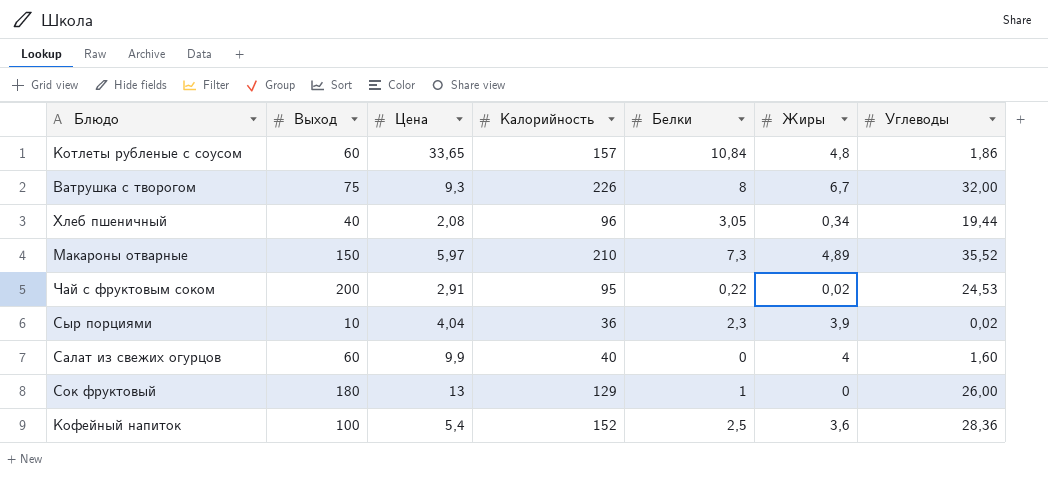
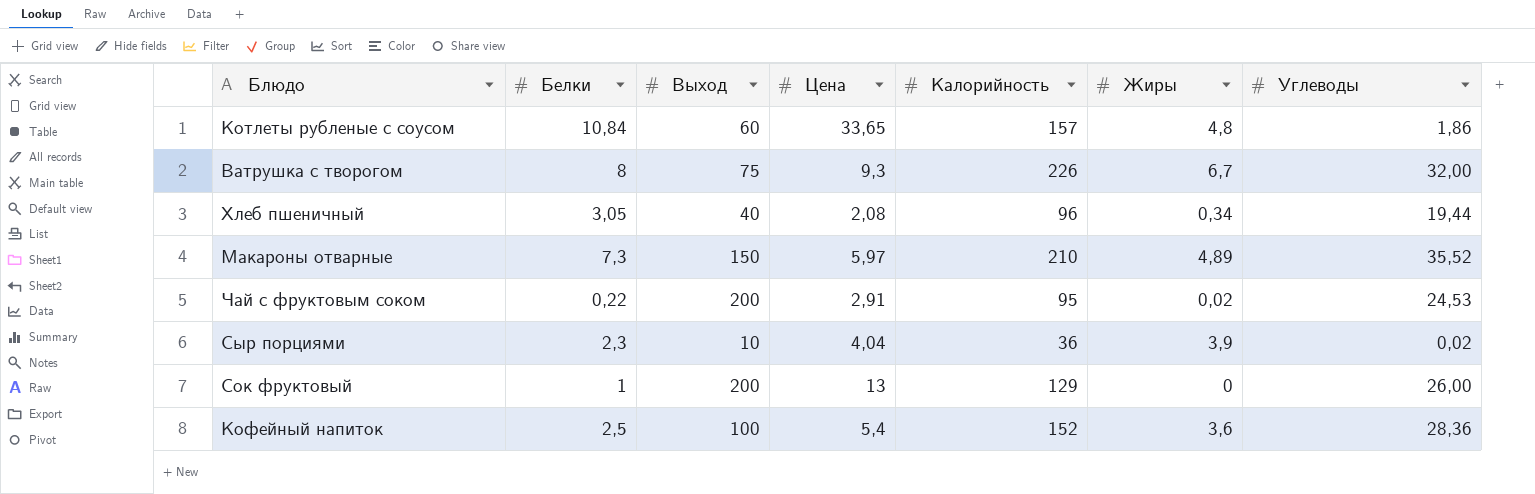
column Белки | position: 5 -> 2
row Салат из свежих огурцов: 60 | 9,9 | 40 | 0 | 4 | 1,60 -> none
Сок фруктовый | Выход: 180 -> 200

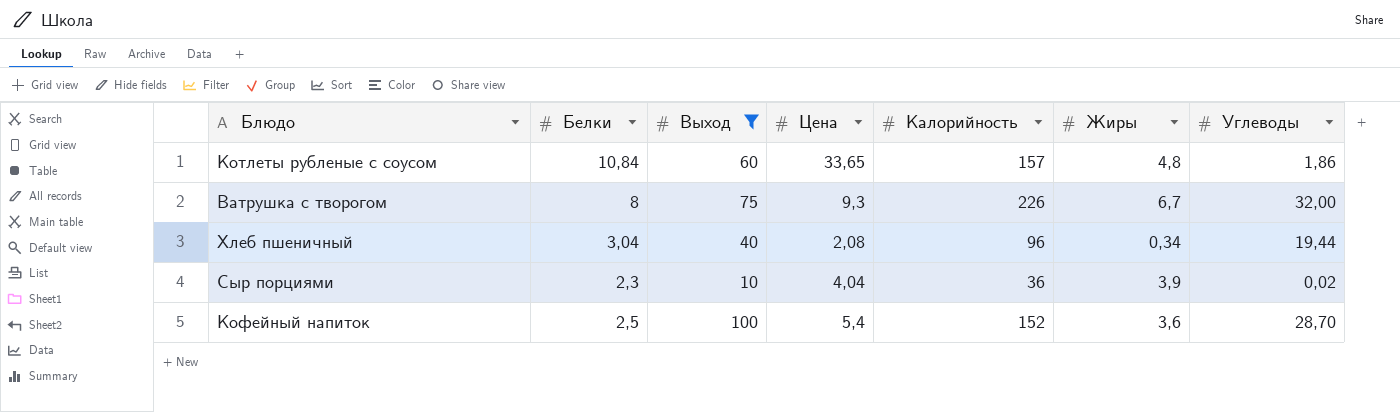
filter: none -> Выход <= 100
Хлеб пшеничный | Белки: 3,05 -> 3,04
Кофейный напиток | Углеводы: 28,36 -> 28,70

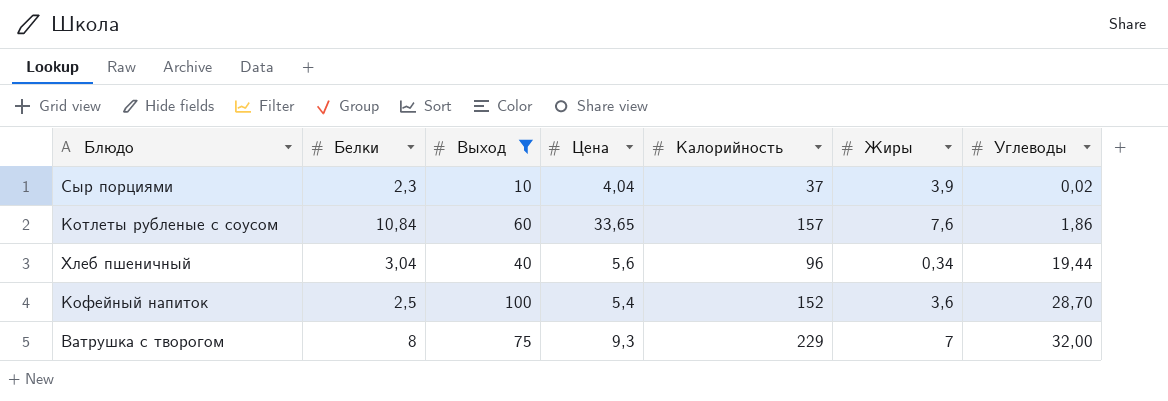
row order: none -> Углеводы ascending
Сыр порциями | Калорийность: 36 -> 37
Котлеты рубленые с соусом | Жиры: 4,8 -> 7,6
Хлеб пшеничный | Цена: 2,08 -> 5,6
Ватрушка с творогом | Калорийность: 226 -> 229
Ватрушка с творогом | Жиры: 6,7 -> 7

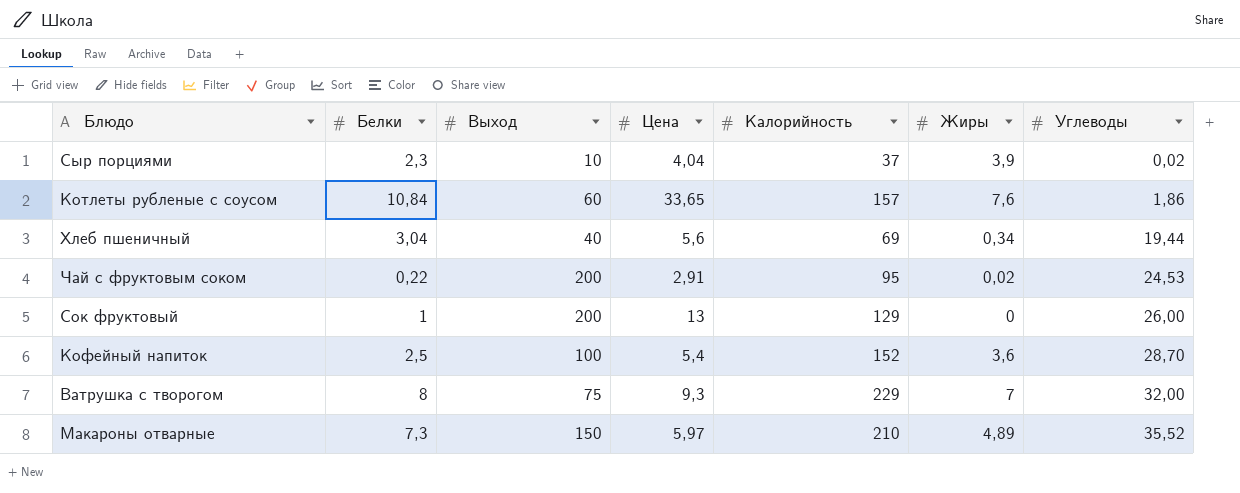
filter: Выход <= 100 -> none
Хлеб пшеничный | Калорийность: 96 -> 69

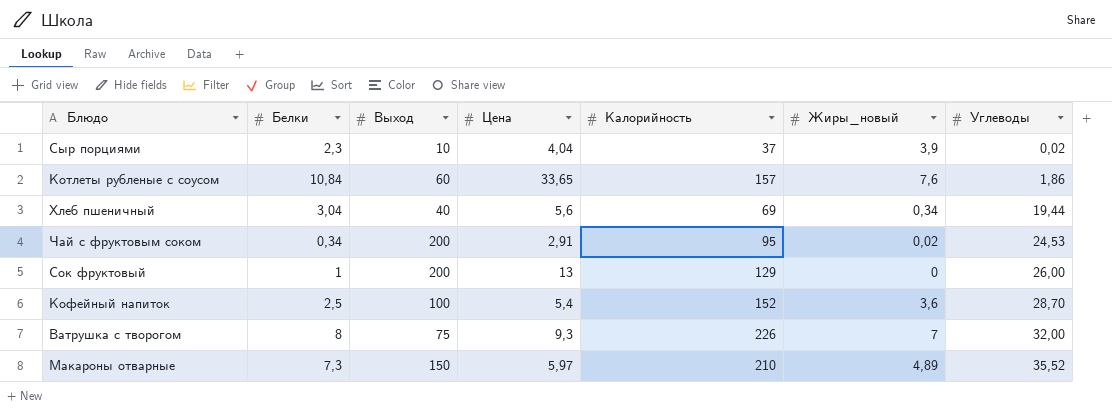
column name: Жиры -> Жиры_новый
Чай с фруктовым соком | Белки: 0,22 -> 0,34
Ватрушка с творогом | Калорийность: 229 -> 226

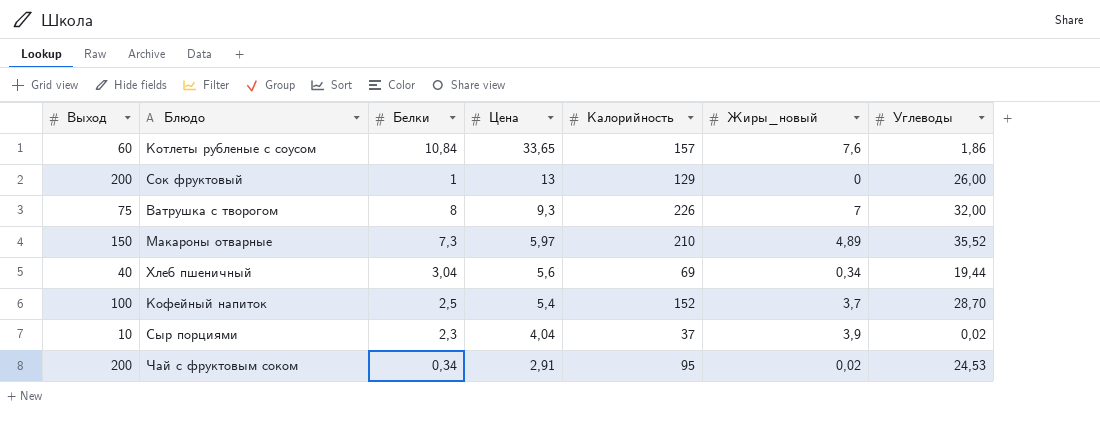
row order: Углеводы ascending -> Цена descending
column Выход | position: 3 -> 1
Кофейный напиток | Жиры_новый: 3,6 -> 3,7

